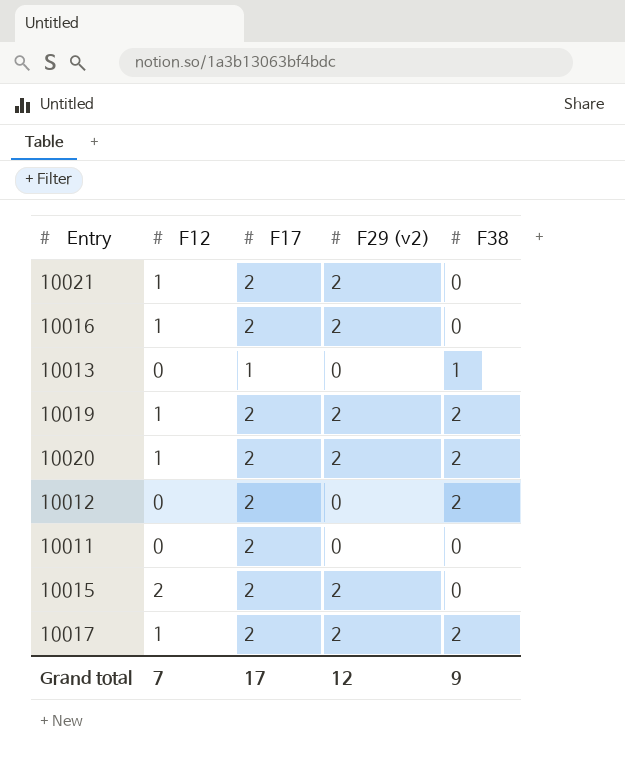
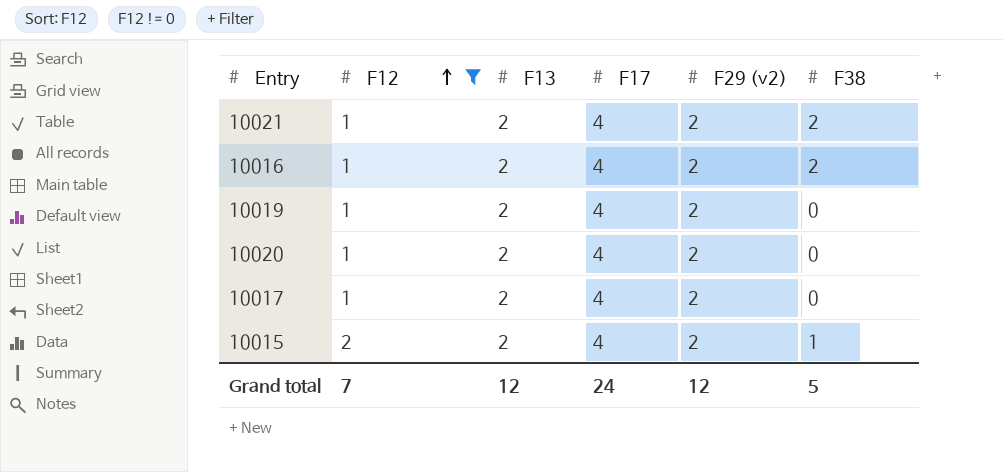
filter: none -> F12 != 0
row order: none -> F12 ascending
column F13 | position: none -> 3
10021 | F17: 2 -> 4
10021 | F38: 0 -> 2
10016 | F17: 2 -> 4
10016 | F38: 0 -> 2
10019 | F17: 2 -> 4
10019 | F38: 2 -> 0
10020 | F17: 2 -> 4
10020 | F38: 2 -> 0
10017 | F17: 2 -> 4
10017 | F38: 2 -> 0
10015 | F17: 2 -> 4
10015 | F38: 0 -> 1
Grand total | F17: 17 -> 24
Grand total | F38: 9 -> 5

